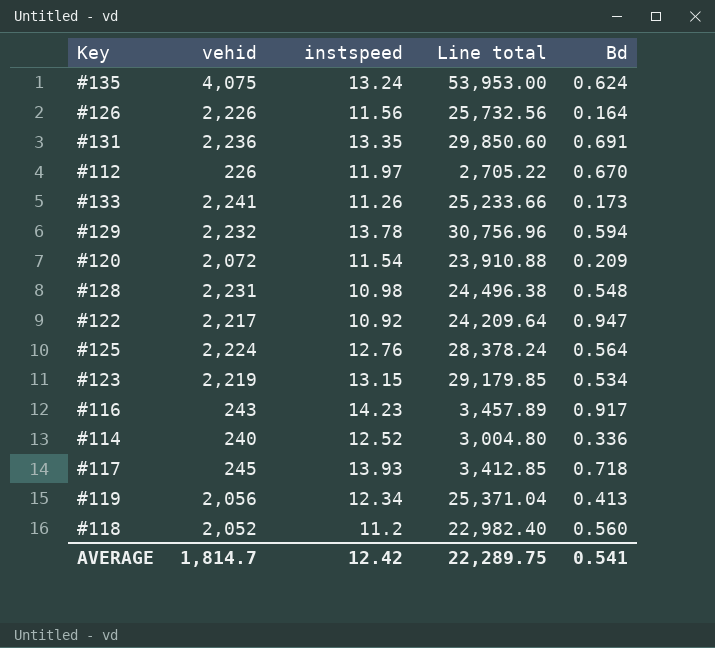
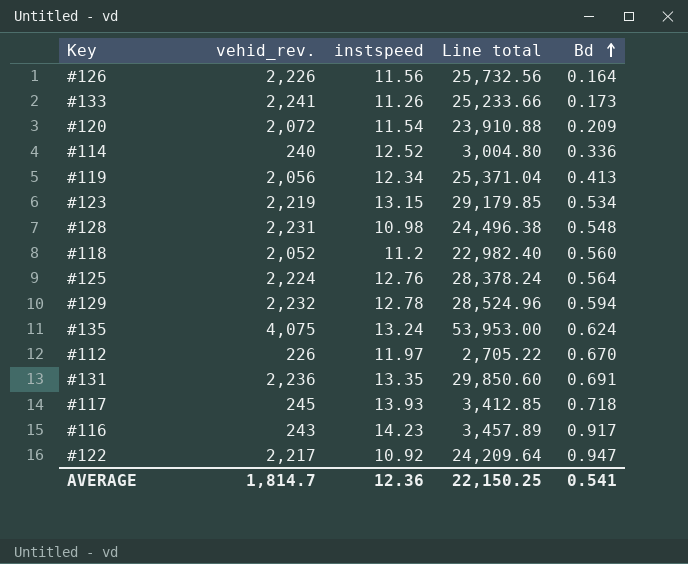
row order: none -> Bd ascending
column name: vehid -> vehid_rev.
#129 | instspeed: 13.78 -> 12.78
#129 | Line total: 30,756.96 -> 28,524.96
AVERAGE | instspeed: 12.42 -> 12.36
AVERAGE | Line total: 22,289.75 -> 22,150.25

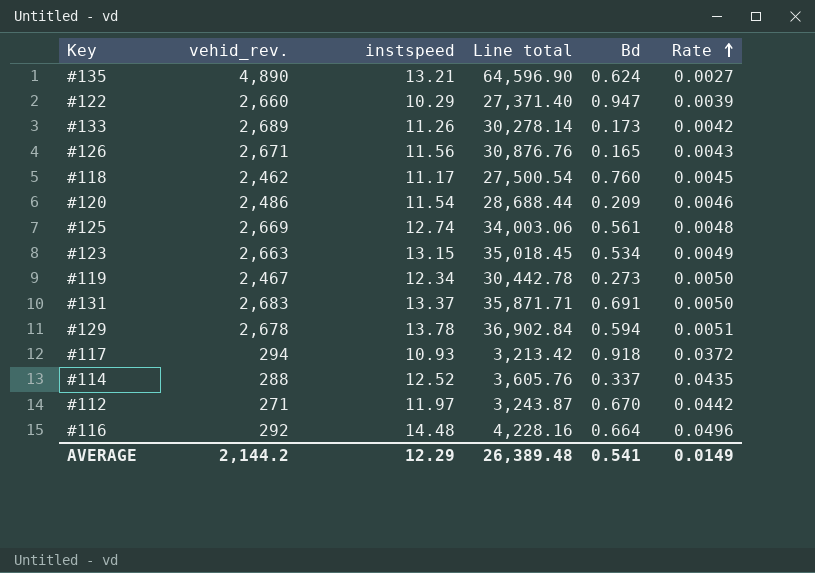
row order: Bd ascending -> Rate ascending
column Rate | formula: none -> [instspeed] / [vehid_rev.]
row #128: 2,231 | 10.98 | 24,496.38 | 0.548 -> none
#135 | vehid_rev.: 4,075 -> 4,890
#135 | instspeed: 13.24 -> 13.21
#135 | Line total: 53,953.00 -> 64,596.90
#122 | vehid_rev.: 2,217 -> 2,660
#122 | instspeed: 10.92 -> 10.29
#122 | Line total: 24,209.64 -> 27,371.40
#133 | vehid_rev.: 2,241 -> 2,689
#133 | Line total: 25,233.66 -> 30,278.14
#126 | vehid_rev.: 2,226 -> 2,671
#126 | Line total: 25,732.56 -> 30,876.76
#126 | Bd: 0.164 -> 0.165
#118 | vehid_rev.: 2,052 -> 2,462
#118 | instspeed: 11.2 -> 11.17
#118 | Line total: 22,982.40 -> 27,500.54
#118 | Bd: 0.560 -> 0.760
#120 | vehid_rev.: 2,072 -> 2,486
#120 | Line total: 23,910.88 -> 28,688.44
#125 | vehid_rev.: 2,224 -> 2,669
#125 | instspeed: 12.76 -> 12.74
#125 | Line total: 28,378.24 -> 34,003.06
#125 | Bd: 0.564 -> 0.561
#123 | vehid_rev.: 2,219 -> 2,663
#123 | Line total: 29,179.85 -> 35,018.45
#119 | vehid_rev.: 2,056 -> 2,467
#119 | Line total: 25,371.04 -> 30,442.78
#119 | Bd: 0.413 -> 0.273
#131 | vehid_rev.: 2,236 -> 2,683
#131 | instspeed: 13.35 -> 13.37
#131 | Line total: 29,850.60 -> 35,871.71
#129 | vehid_rev.: 2,232 -> 2,678
#129 | instspeed: 12.78 -> 13.78
#129 | Line total: 28,524.96 -> 36,902.84
#117 | vehid_rev.: 245 -> 294
#117 | instspeed: 13.93 -> 10.93
#117 | Line total: 3,412.85 -> 3,213.42
#117 | Bd: 0.718 -> 0.918
#114 | vehid_rev.: 240 -> 288
#114 | Line total: 3,004.80 -> 3,605.76
#114 | Bd: 0.336 -> 0.337
#112 | vehid_rev.: 226 -> 271
#112 | Line total: 2,705.22 -> 3,243.87
#116 | vehid_rev.: 243 -> 292
#116 | instspeed: 14.23 -> 14.48
#116 | Line total: 3,457.89 -> 4,228.16
#116 | Bd: 0.917 -> 0.664
AVERAGE | vehid_rev.: 1,814.7 -> 2,144.2
AVERAGE | instspeed: 12.36 -> 12.29
AVERAGE | Line total: 22,150.25 -> 26,389.48

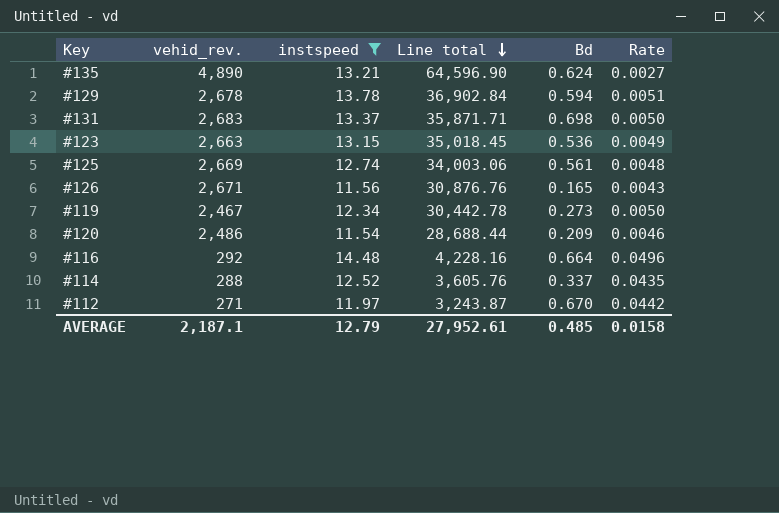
filter: none -> instspeed >= 11.54
row order: Rate ascending -> Line total descending
#131 | Bd: 0.691 -> 0.698
#123 | Bd: 0.534 -> 0.536
AVERAGE | vehid_rev.: 2,144.2 -> 2,187.1
AVERAGE | instspeed: 12.29 -> 12.79
AVERAGE | Line total: 26,389.48 -> 27,952.61
AVERAGE | Bd: 0.541 -> 0.485
AVERAGE | Rate: 0.0149 -> 0.0158

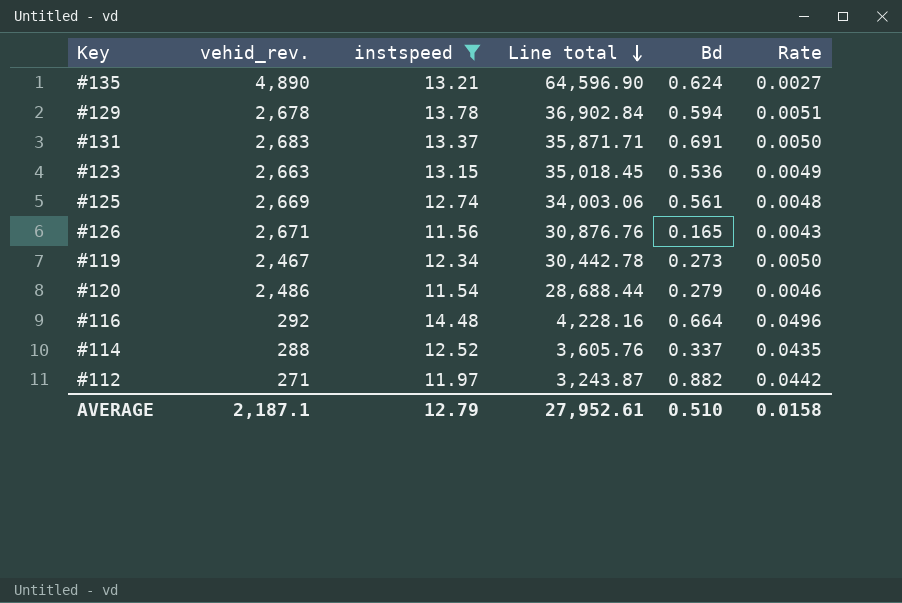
#131 | Bd: 0.698 -> 0.691
#120 | Bd: 0.209 -> 0.279
#112 | Bd: 0.670 -> 0.882
AVERAGE | Bd: 0.485 -> 0.510

